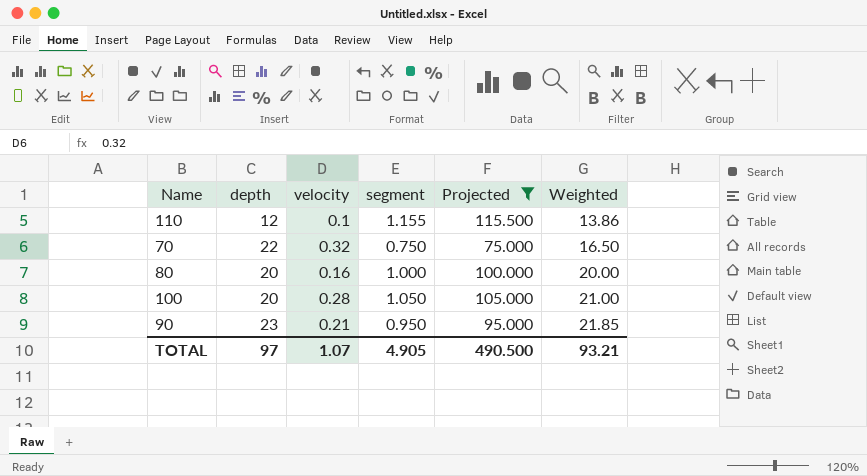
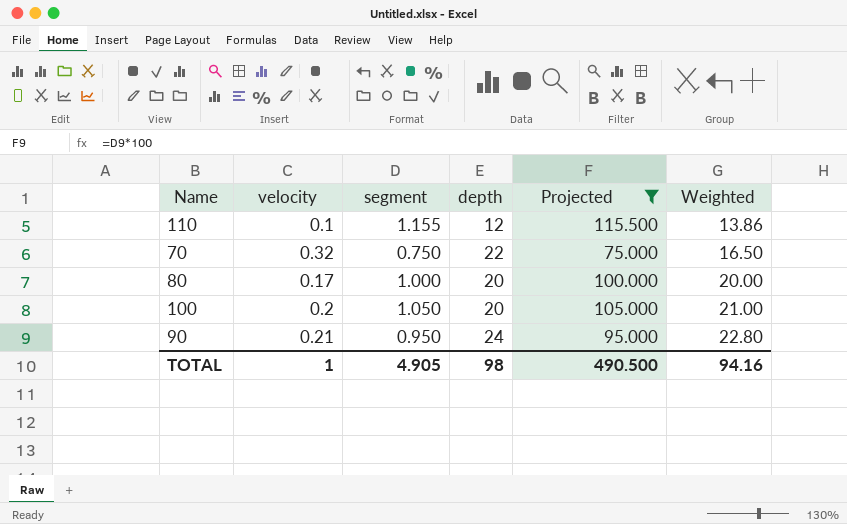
column depth | position: 2 -> 4
80 | velocity: 0.16 -> 0.17
100 | velocity: 0.28 -> 0.2
90 | depth: 23 -> 24
90 | Weighted: 21.85 -> 22.80
TOTAL | velocity: 1.07 -> 1
TOTAL | depth: 97 -> 98
TOTAL | Weighted: 93.21 -> 94.16

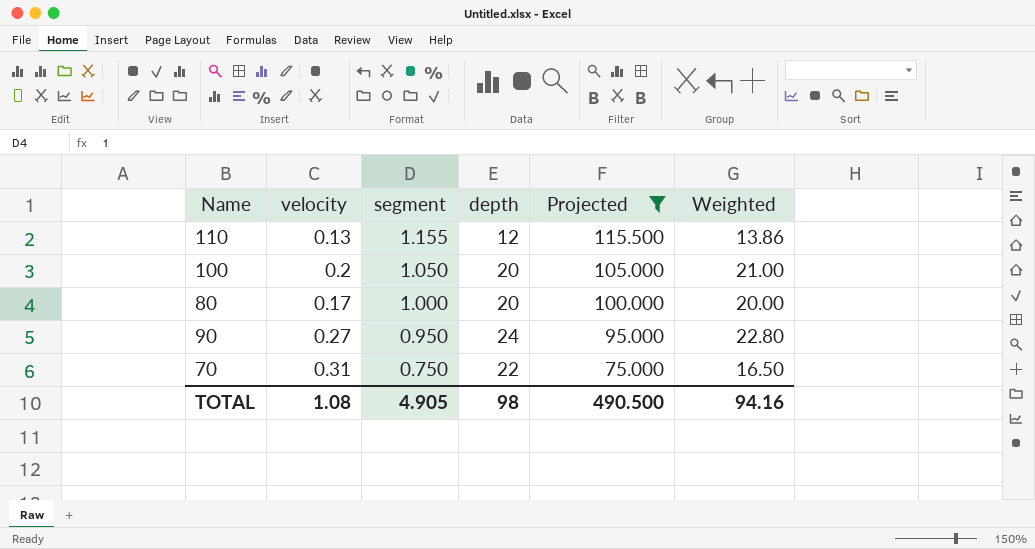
row order: Weighted ascending -> segment descending
110 | velocity: 0.1 -> 0.13
90 | velocity: 0.21 -> 0.27
70 | velocity: 0.32 -> 0.31
TOTAL | velocity: 1 -> 1.08

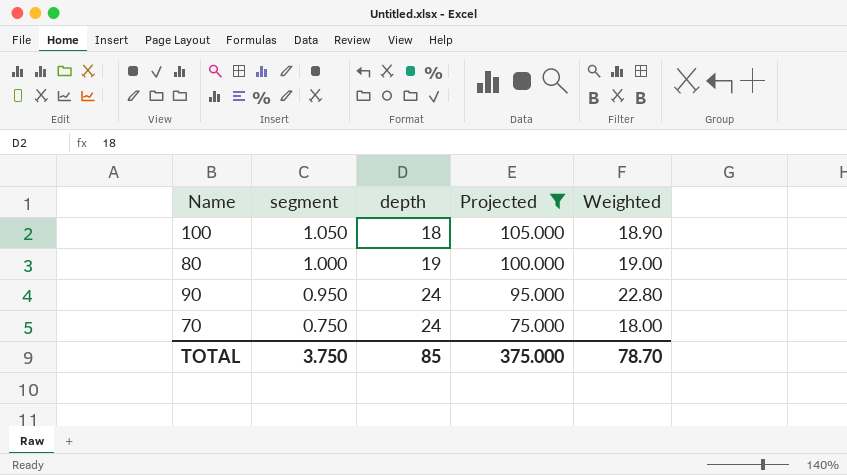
column velocity | position: 2 -> none
row 110: 0.13 | 1.155 | 12 | 115.500 | 13.86 -> none
100 | depth: 20 -> 18
100 | Weighted: 21.00 -> 18.90
80 | depth: 20 -> 19
80 | Weighted: 20.00 -> 19.00
70 | depth: 22 -> 24
70 | Weighted: 16.50 -> 18.00
TOTAL | segment: 4.905 -> 3.750
TOTAL | depth: 98 -> 85
TOTAL | Projected: 490.500 -> 375.000
TOTAL | Weighted: 94.16 -> 78.70

